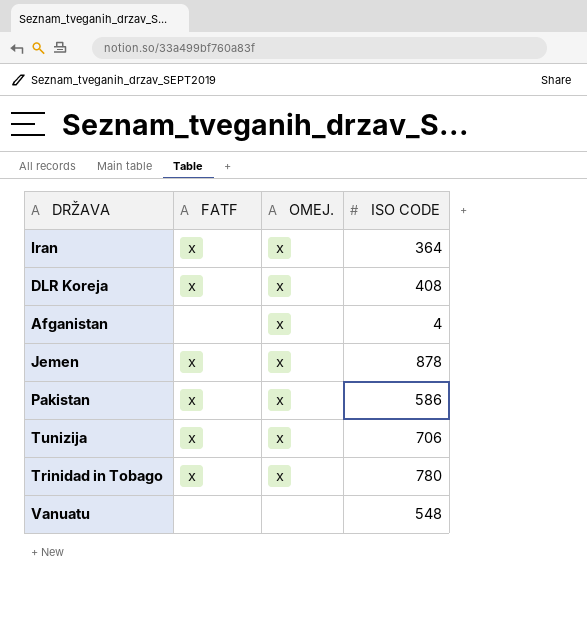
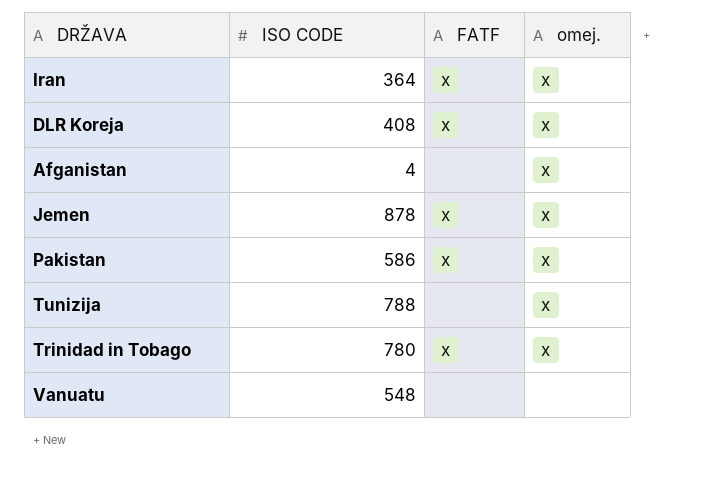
column ISO CODE | position: 4 -> 2
column name: OMEJ. -> omej.
Tunizija | ISO CODE: 706 -> 788
Tunizija | FATF: x -> none

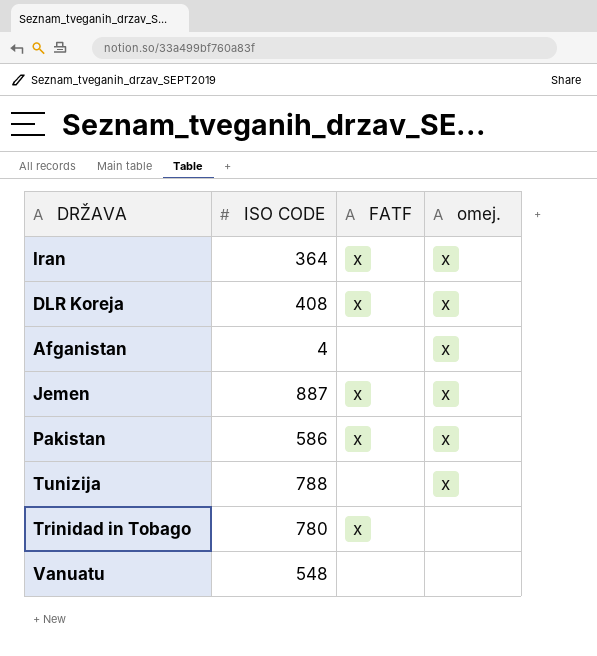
Jemen | ISO CODE: 878 -> 887
Trinidad in Tobago | omej.: x -> none

